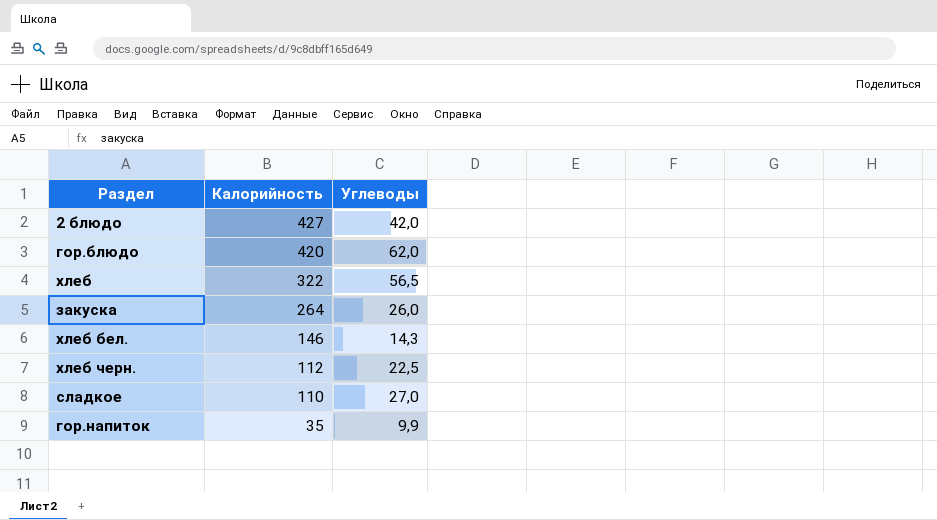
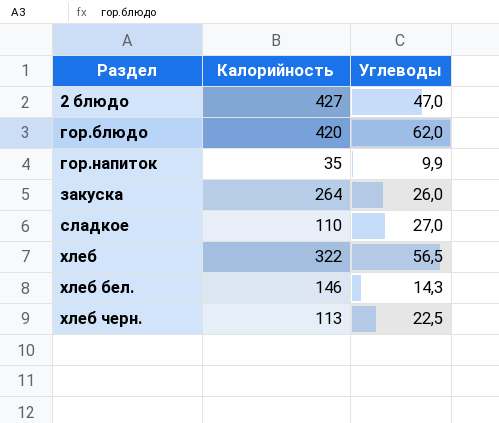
row order: Калорийность descending -> Раздел ascending
2 блюдо | Углеводы: 42,0 -> 47,0
хлеб черн. | Калорийность: 112 -> 113

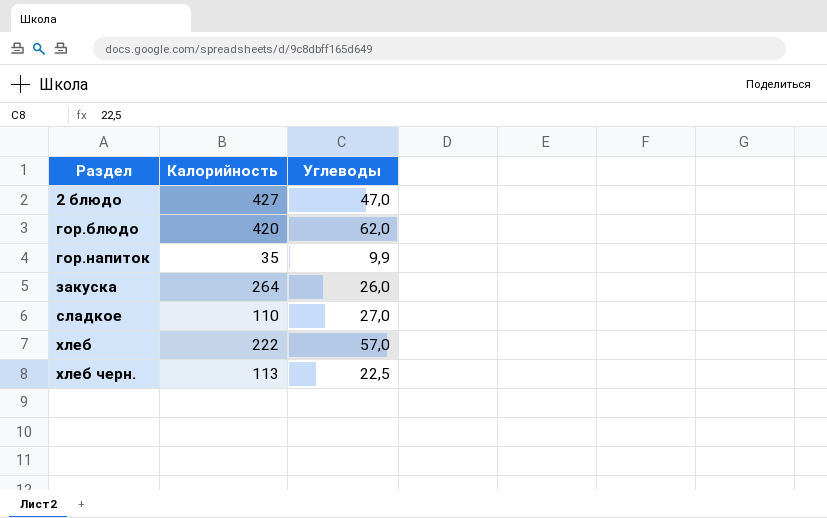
row хлеб бел.: 146 | 14,3 -> none
хлеб | Калорийность: 322 -> 222
хлеб | Углеводы: 56,5 -> 57,0

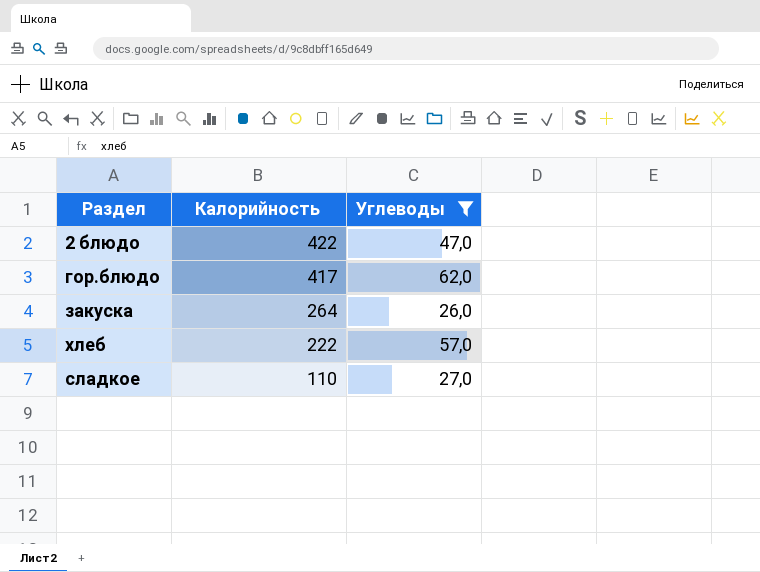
filter: none -> Углеводы >= 26,0
row order: Раздел ascending -> Калорийность descending
2 блюдо | Калорийность: 427 -> 422
гор.блюдо | Калорийность: 420 -> 417

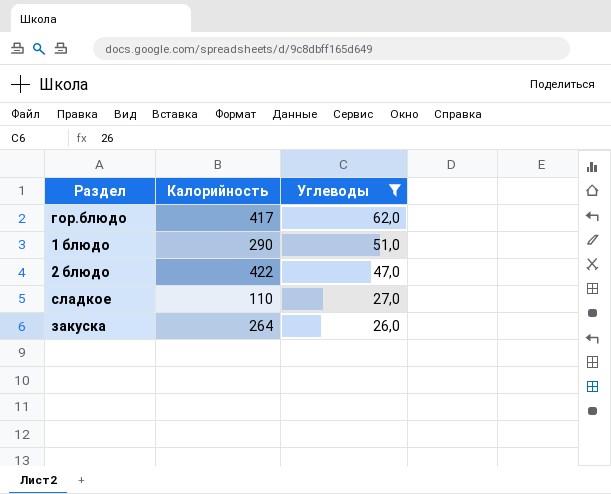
row order: Калорийность descending -> Углеводы descending
row хлеб: 222 | 57,0 -> none
row 1 блюдо: none -> 290 | 51,0

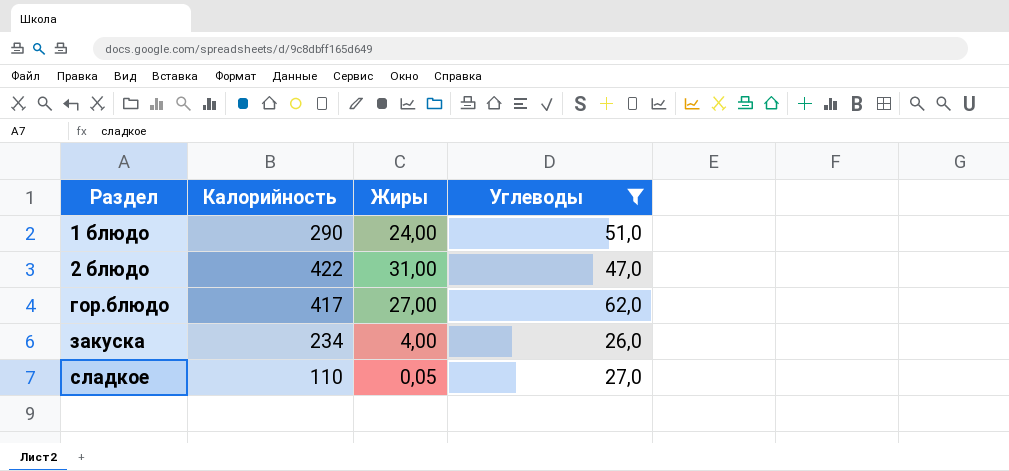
row order: Углеводы descending -> Раздел ascending
column Жиры | position: none -> 3
закуска | Калорийность: 264 -> 234

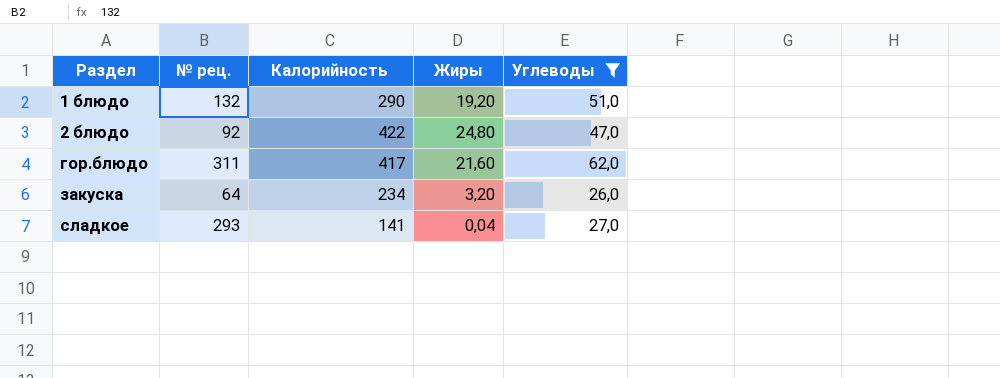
column № рец. | position: none -> 2
1 блюдо | Жиры: 24,00 -> 19,20
2 блюдо | Жиры: 31,00 -> 24,80
гор.блюдо | Жиры: 27,00 -> 21,60
закуска | Жиры: 4,00 -> 3,20
сладкое | Калорийность: 110 -> 141
сладкое | Жиры: 0,05 -> 0,04

